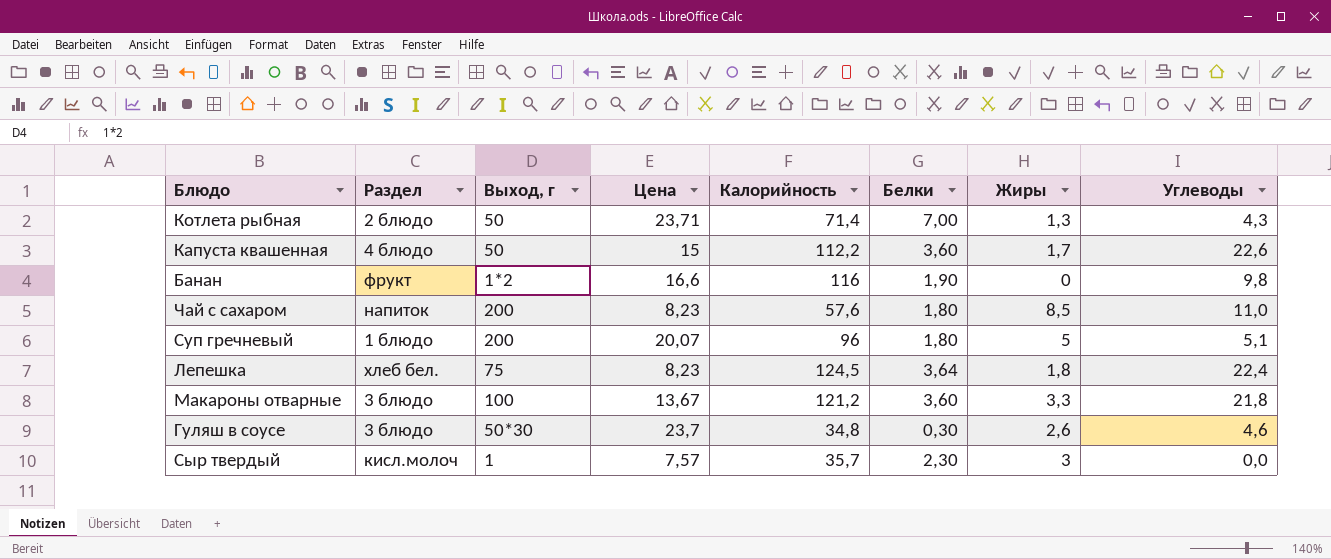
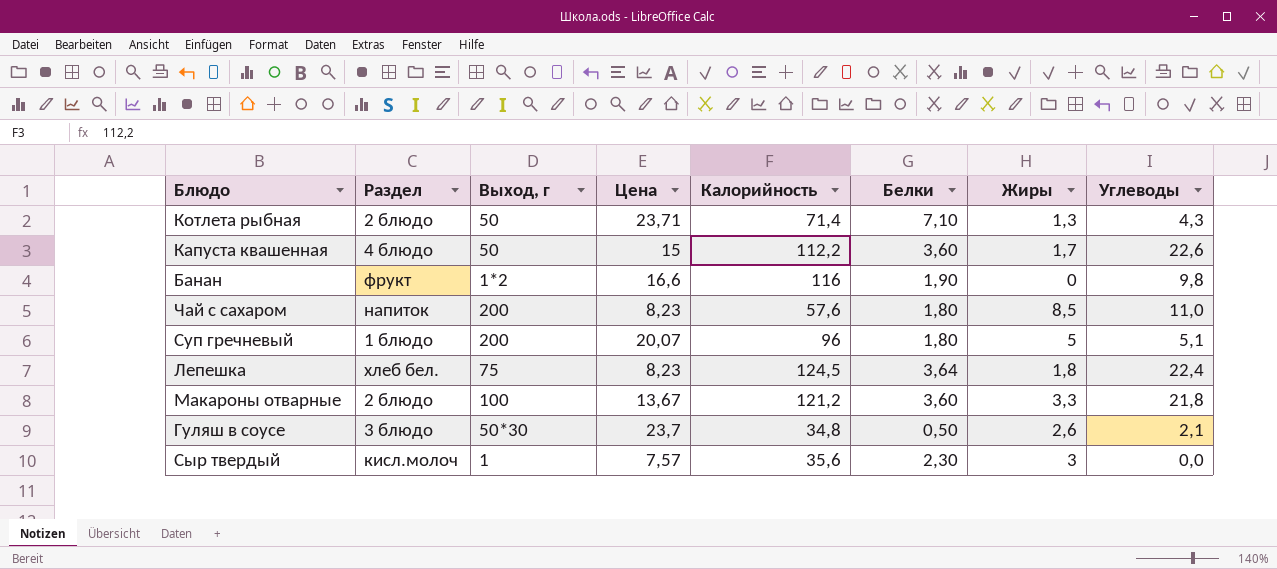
Котлета рыбная | Белки: 7,00 -> 7,10
Макароны отварные | Раздел: 3 блюдо -> 2 блюдо
Гуляш в соусе | Белки: 0,30 -> 0,50
Гуляш в соусе | Углеводы: 4,6 -> 2,1
Сыр твердый | Калорийность: 35,7 -> 35,6

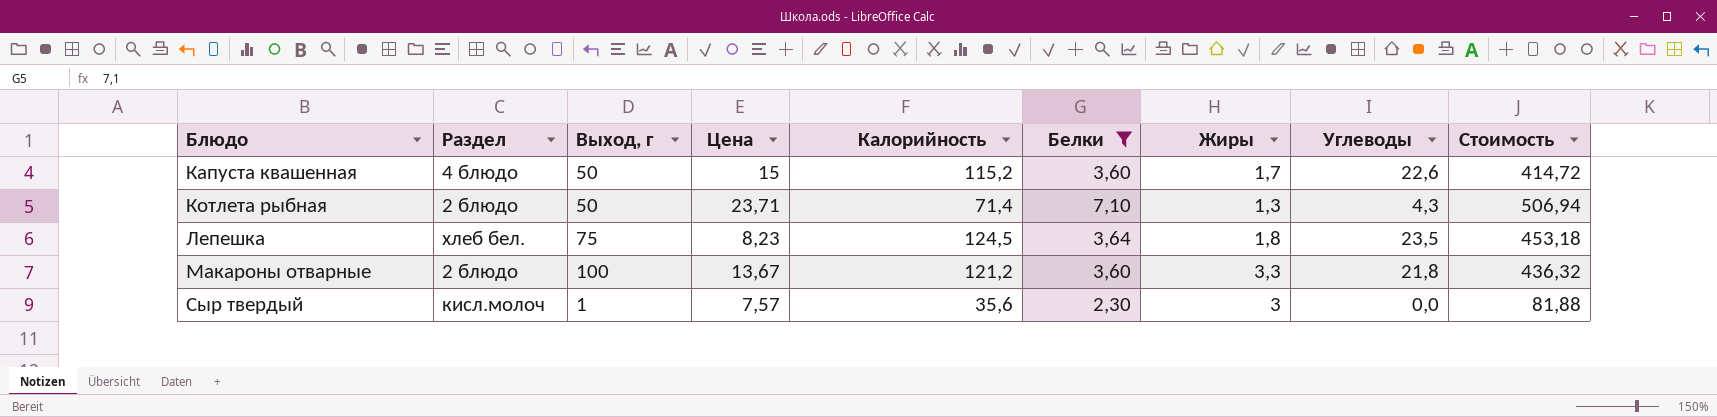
filter: none -> Белки >= 2,30
row order: none -> Блюдо ascending
column Стоимость | formula: none -> [Калорийность] * [Белки]
Капуста квашенная | Калорийность: 112,2 -> 115,2
Лепешка | Углеводы: 22,4 -> 23,5

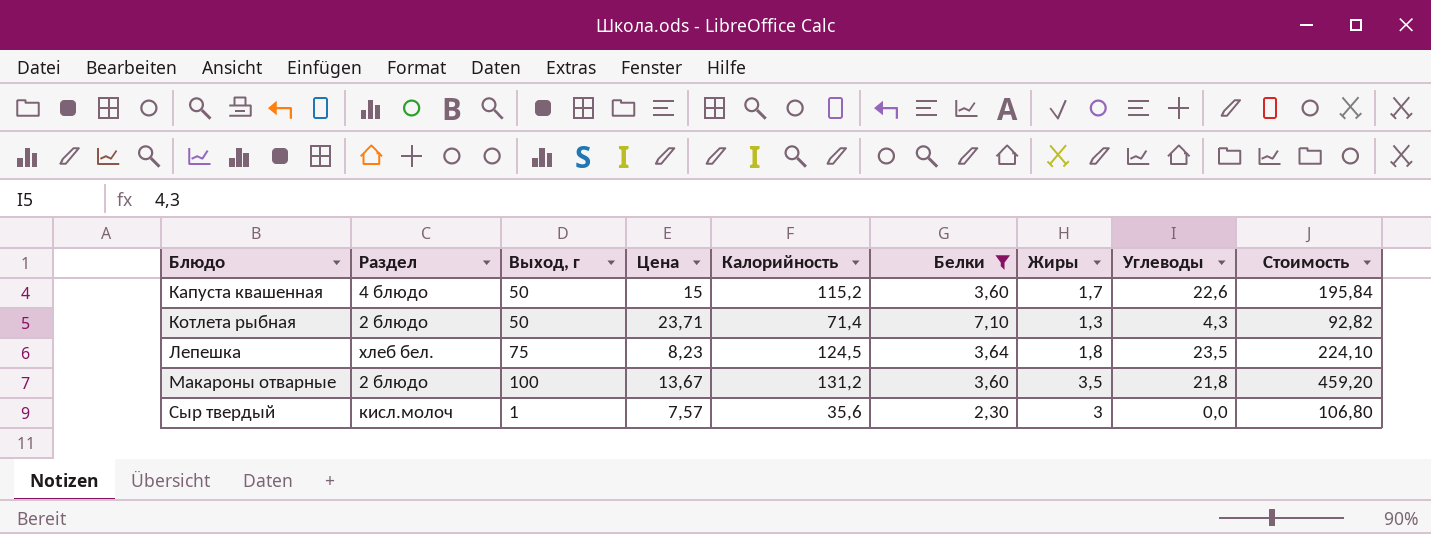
column Стоимость | formula: [Калорийность] * [Белки] -> [Калорийность] * [Жиры]
Макароны отварные | Калорийность: 121,2 -> 131,2
Макароны отварные | Жиры: 3,3 -> 3,5

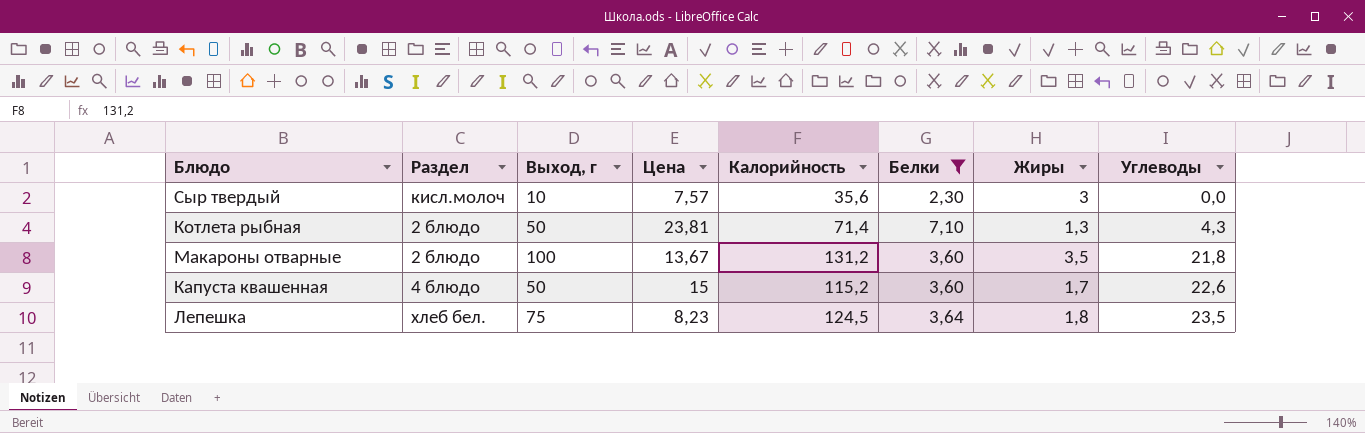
row order: Блюдо ascending -> Углеводы ascending
column Стоимость | formula: [Калорийность] * [Жиры] -> none
Сыр твердый | Выход, г: 1 -> 10
Котлета рыбная | Цена: 23,71 -> 23,81

